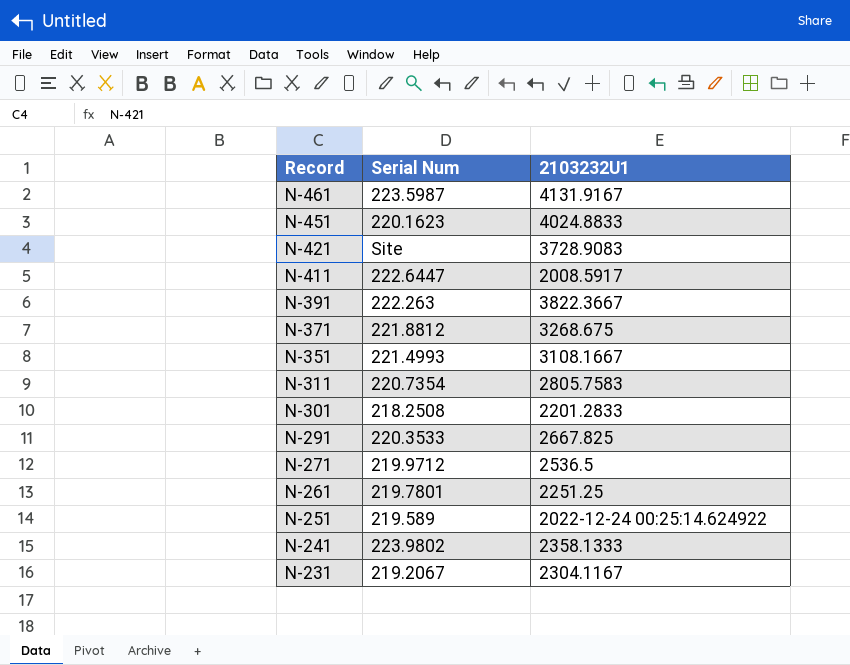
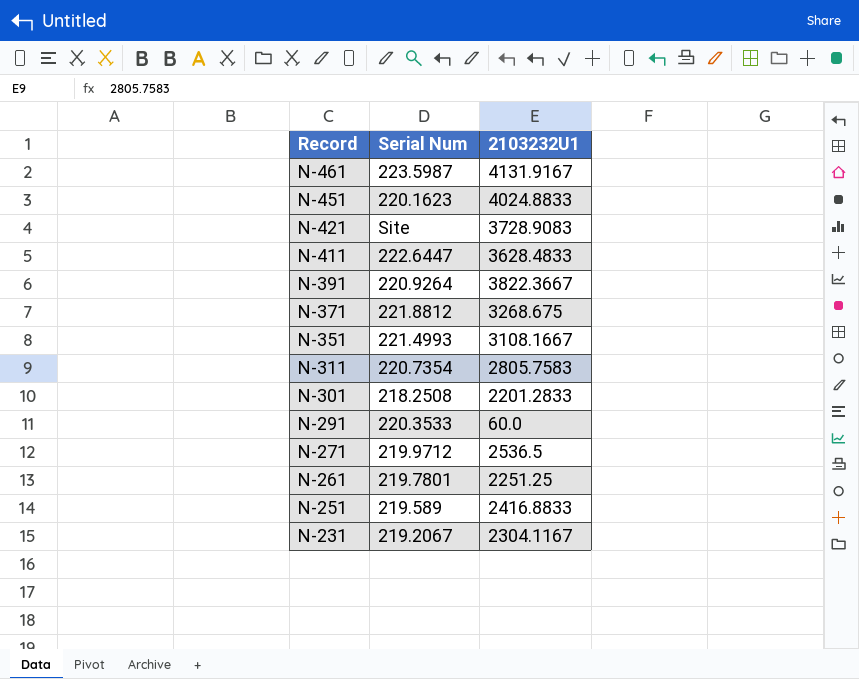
row N-241: 223.9802 | 2358.1333 -> none
N-411 | 2103232U1: 2008.5917 -> 3628.4833
N-391 | Serial Num: 222.263 -> 220.9264
N-291 | 2103232U1: 2667.825 -> 60.0
N-251 | 2103232U1: 2022-12-24 00:25:14.624922 -> 2416.8833

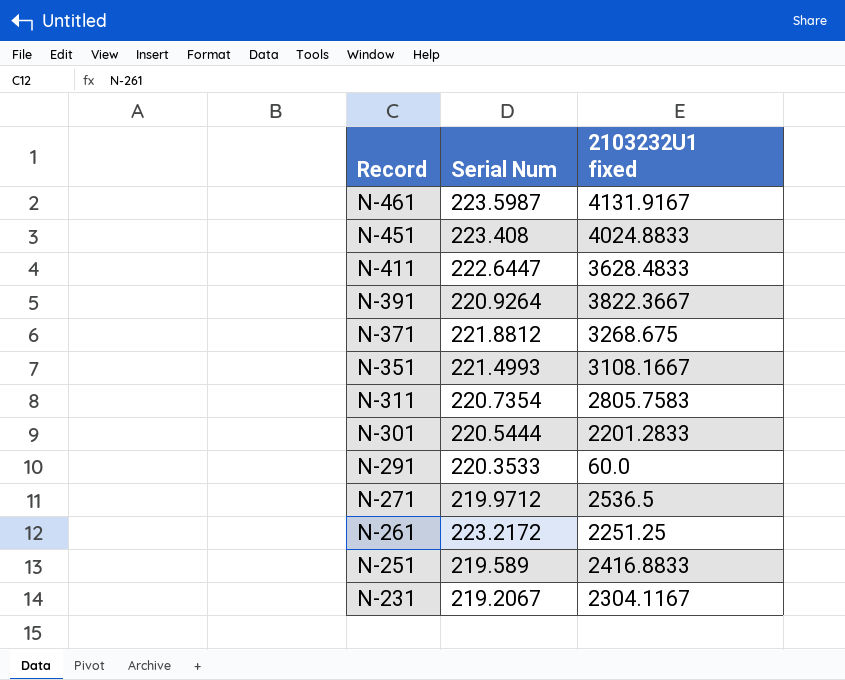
column name: 2103232U1 -> 2103232U1 fixed
row N-421: Site | 3728.9083 -> none
N-451 | Serial Num: 220.1623 -> 223.408
N-301 | Serial Num: 218.2508 -> 220.5444
N-261 | Serial Num: 219.7801 -> 223.2172

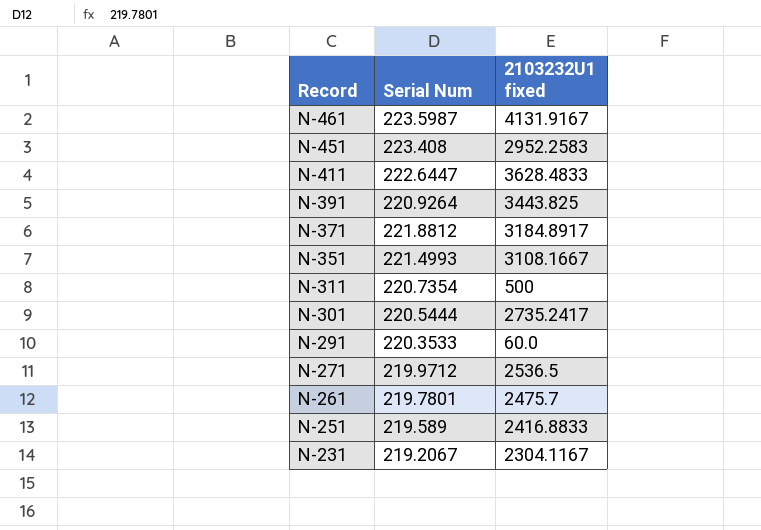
N-451 | 2103232U1 fixed: 4024.8833 -> 2952.2583
N-391 | 2103232U1 fixed: 3822.3667 -> 3443.825
N-371 | 2103232U1 fixed: 3268.675 -> 3184.8917
N-311 | 2103232U1 fixed: 2805.7583 -> 500
N-301 | 2103232U1 fixed: 2201.2833 -> 2735.2417
N-261 | Serial Num: 223.2172 -> 219.7801
N-261 | 2103232U1 fixed: 2251.25 -> 2475.7

